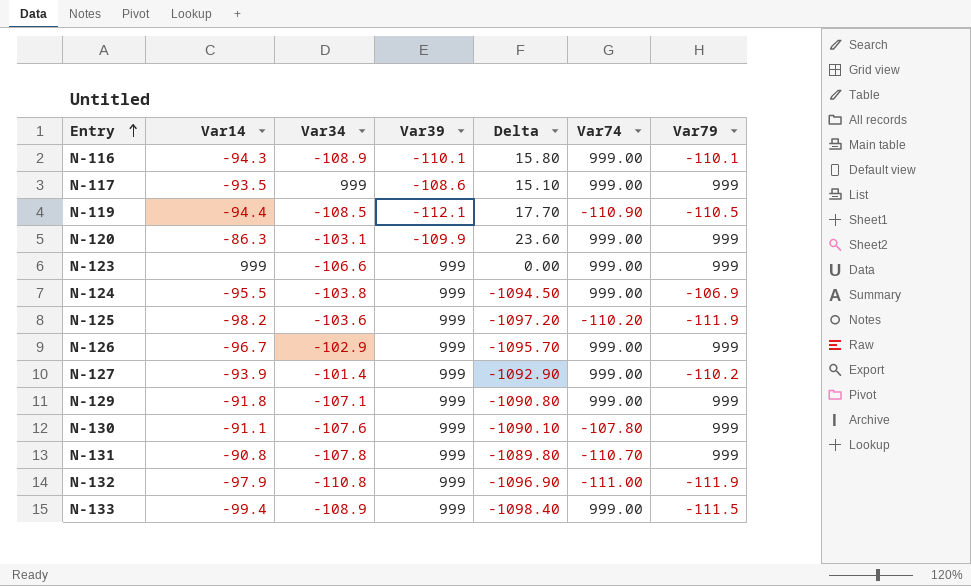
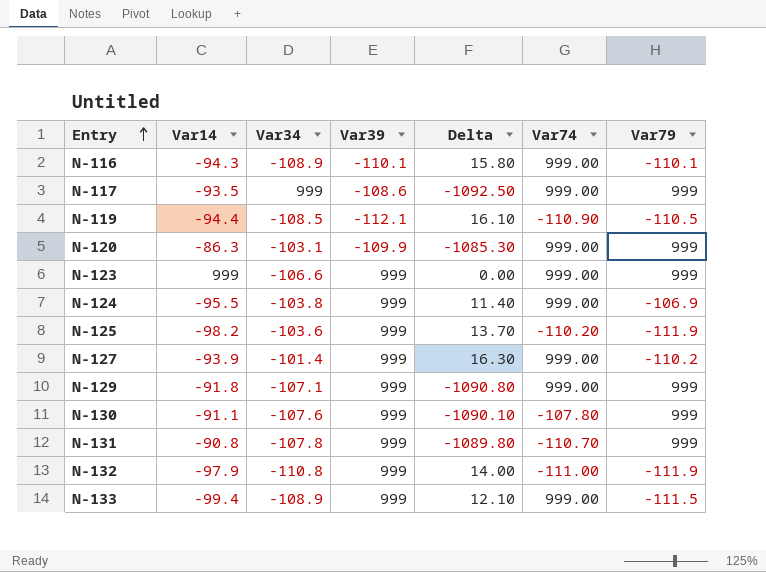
column Delta | formula: [Var14] - [Var39] -> [Var14] - [Var79]
row N-126: -96.7 | -102.9 | 999 | -1095.70 | 999.00 | 999 -> none

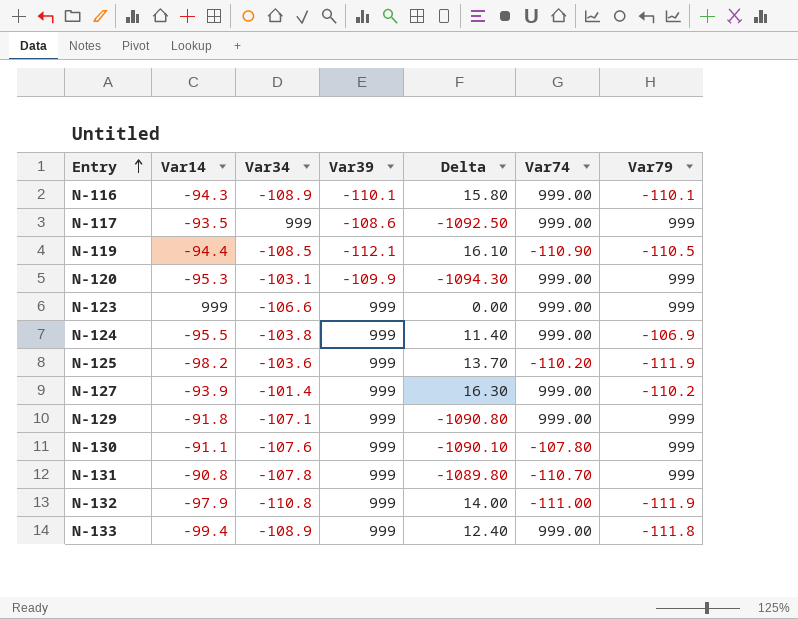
N-120 | Var14: -86.3 -> -95.3
N-120 | Delta: -1085.30 -> -1094.30
N-133 | Delta: 12.10 -> 12.40
N-133 | Var79: -111.5 -> -111.8

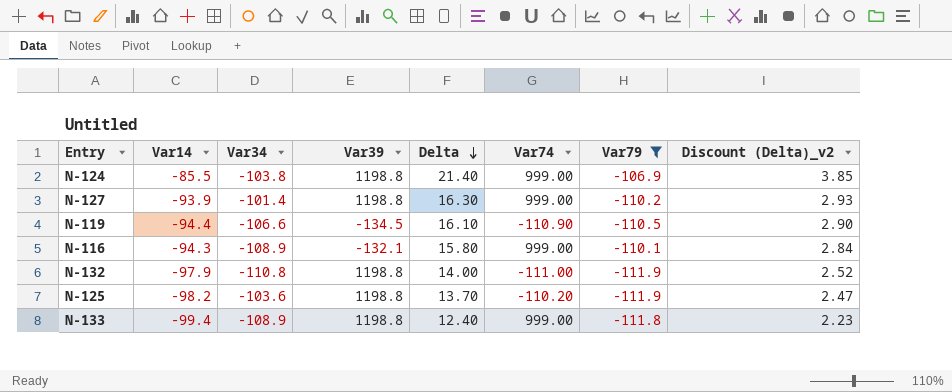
filter: none -> Var79 != 999
row order: Entry ascending -> Delta descending
column Discount (Delta)_v2 | formula: none -> [Delta] * 0.18
N-124 | Var14: -95.5 -> -85.5
N-124 | Var39: 999 -> 1198.8
N-124 | Delta: 11.40 -> 21.40
N-127 | Var39: 999 -> 1198.8
N-119 | Var34: -108.5 -> -106.6
N-119 | Var39: -112.1 -> -134.5
N-116 | Var39: -110.1 -> -132.1
N-132 | Var39: 999 -> 1198.8
N-125 | Var39: 999 -> 1198.8
N-133 | Var39: 999 -> 1198.8

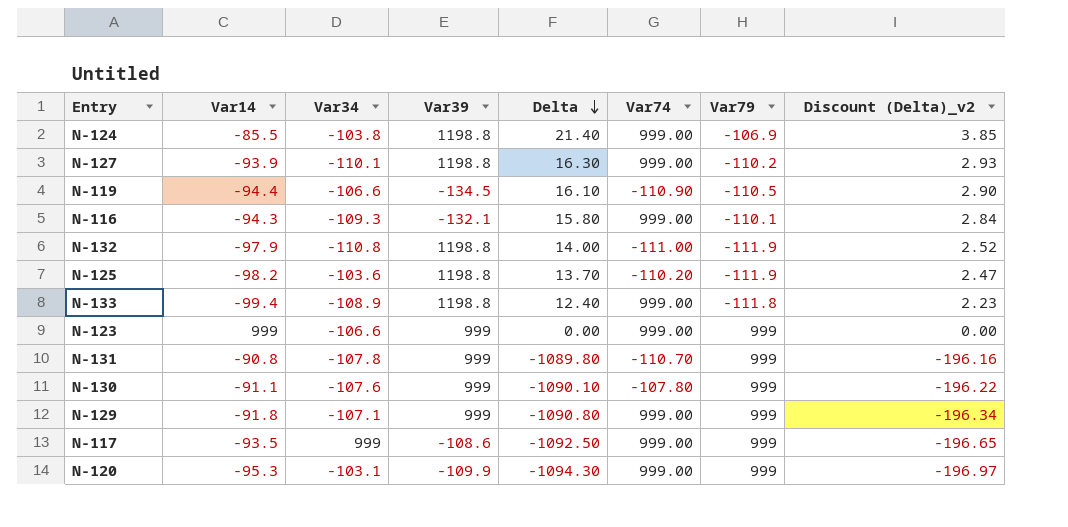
filter: Var79 != 999 -> none
N-127 | Var34: -101.4 -> -110.1
N-116 | Var34: -108.9 -> -109.3

